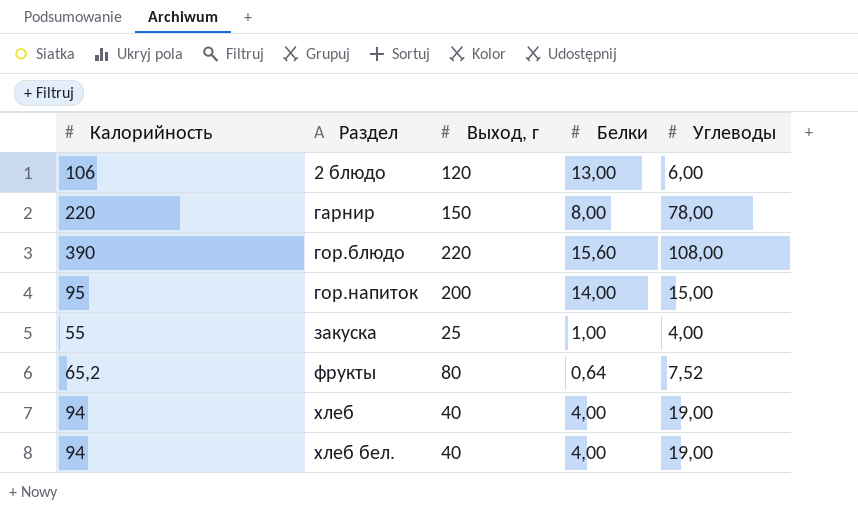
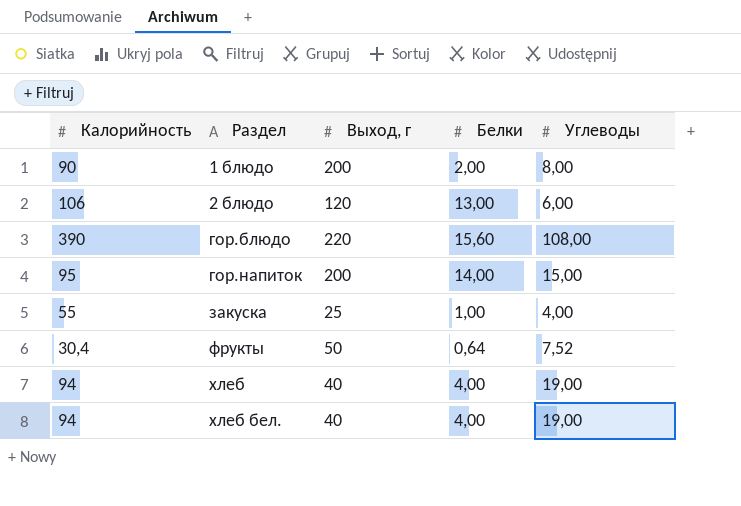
row гарнир: 220 | 150 | 8,00 | 78,00 -> none
row 1 блюдо: none -> 90 | 200 | 2,00 | 8,00
фрукты | Калорийность: 65,2 -> 30,4
фрукты | Выход, г: 80 -> 50

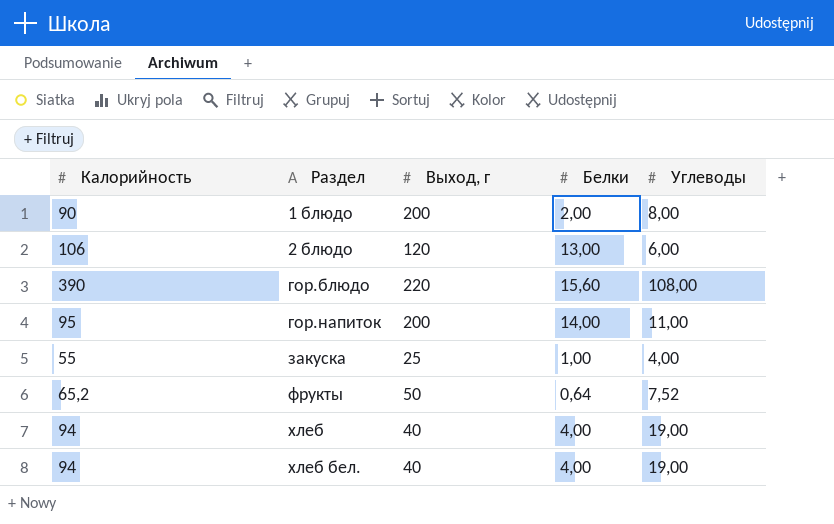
гор.напиток | Углеводы: 15,00 -> 11,00
фрукты | Калорийность: 30,4 -> 65,2

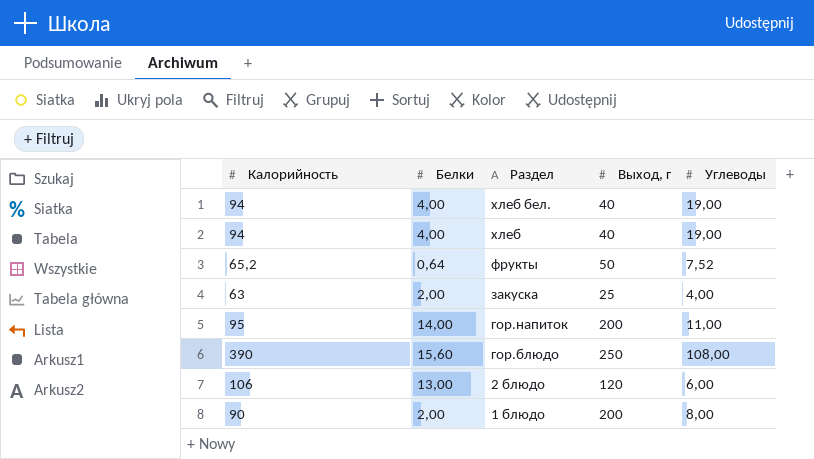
row order: Раздел ascending -> Раздел descending
column Белки | position: 4 -> 2
закуска | Калорийность: 55 -> 63
закуска | Белки: 1,00 -> 2,00
гор.блюдо | Выход, г: 220 -> 250

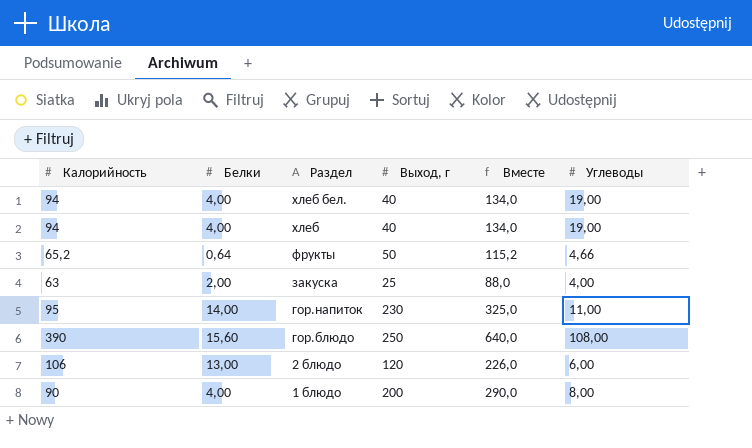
column Вместе | formula: none -> [Калорийность] + [Выход, г]
фрукты | Углеводы: 7,52 -> 4,66
гор.напиток | Выход, г: 200 -> 230
1 блюдо | Белки: 2,00 -> 4,00

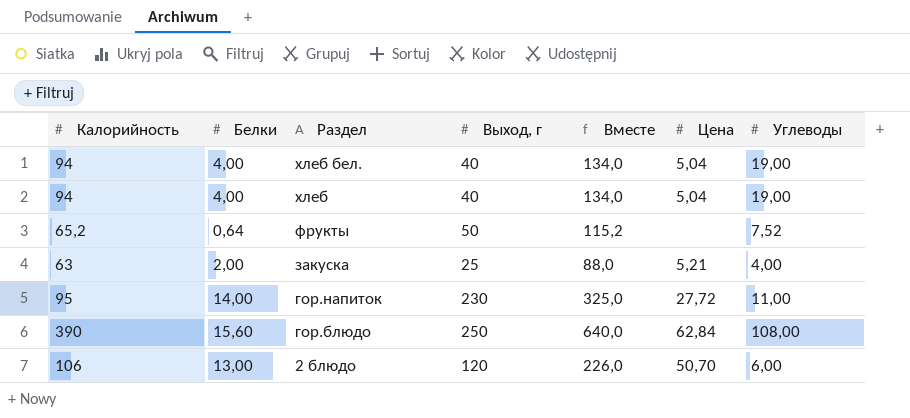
column Цена | position: none -> 6
row 1 блюдо: 90 | 4,00 | 200 | 290,0 | 8,00 -> none
фрукты | Углеводы: 4,66 -> 7,52

